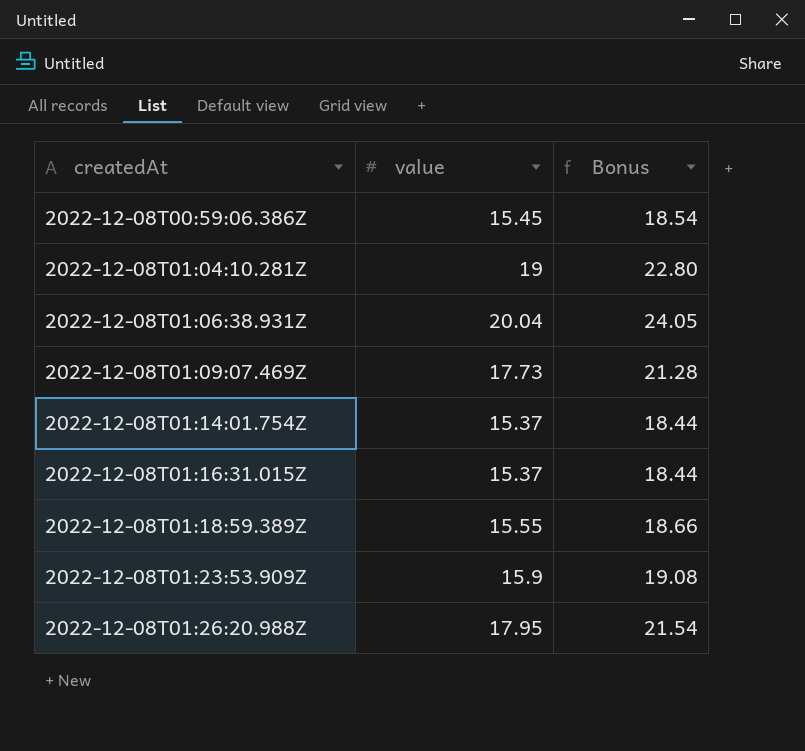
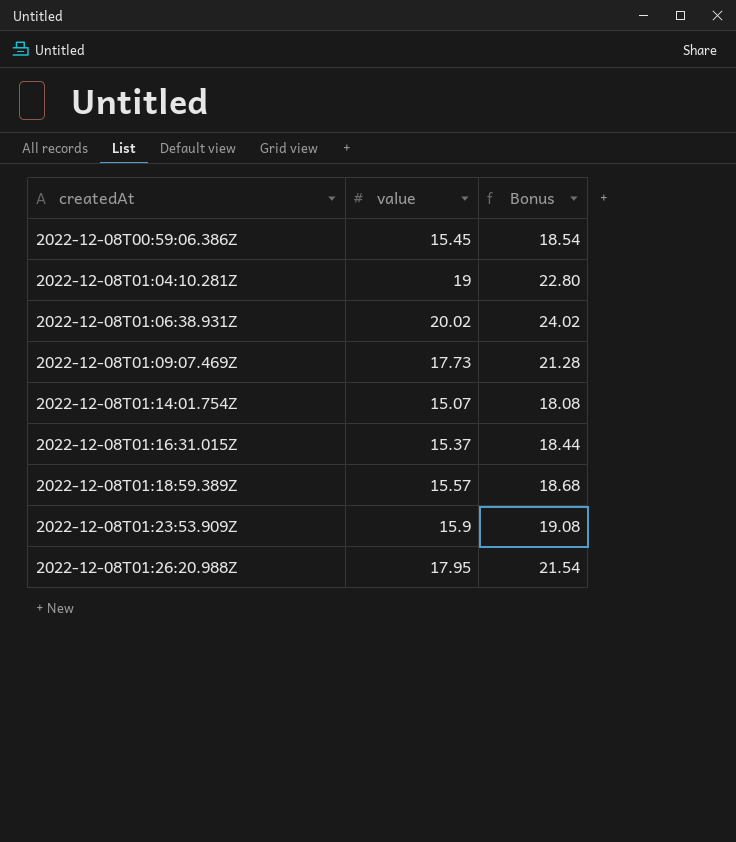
2022-12-08T01:06:38.931Z | value: 20.04 -> 20.02
2022-12-08T01:06:38.931Z | Bonus: 24.05 -> 24.02
2022-12-08T01:14:01.754Z | value: 15.37 -> 15.07
2022-12-08T01:14:01.754Z | Bonus: 18.44 -> 18.08
2022-12-08T01:18:59.389Z | value: 15.55 -> 15.57
2022-12-08T01:18:59.389Z | Bonus: 18.66 -> 18.68

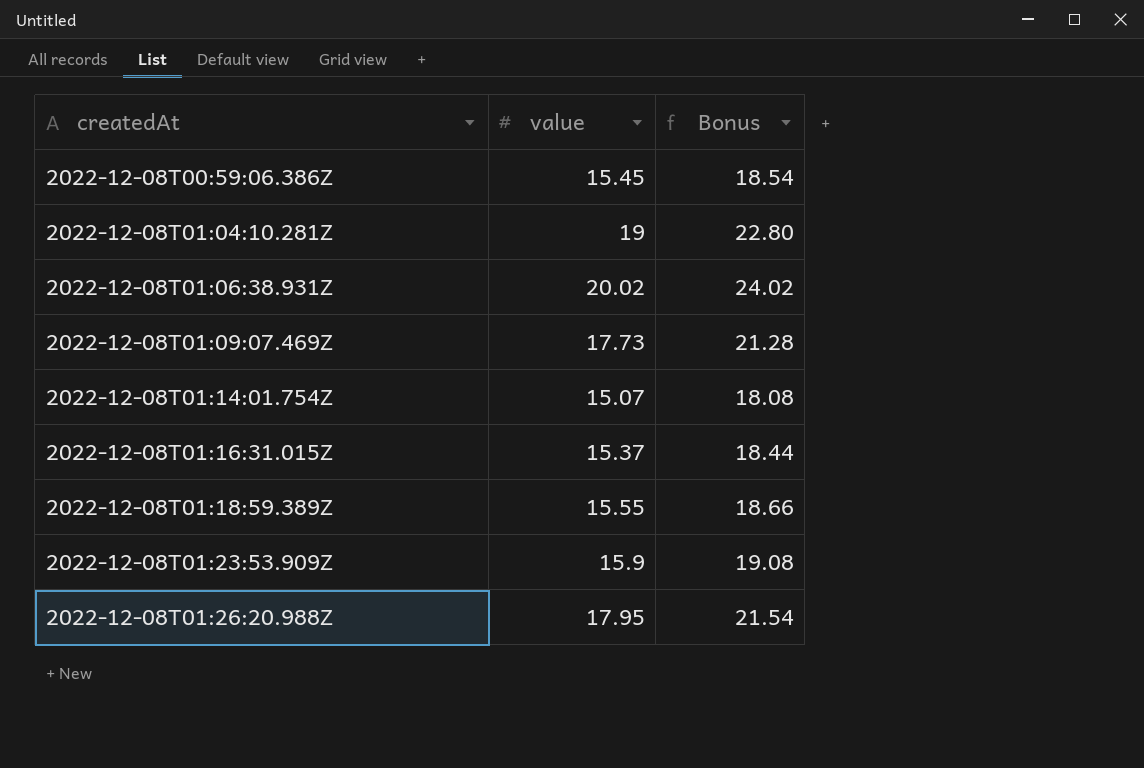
2022-12-08T01:18:59.389Z | value: 15.57 -> 15.55
2022-12-08T01:18:59.389Z | Bonus: 18.68 -> 18.66

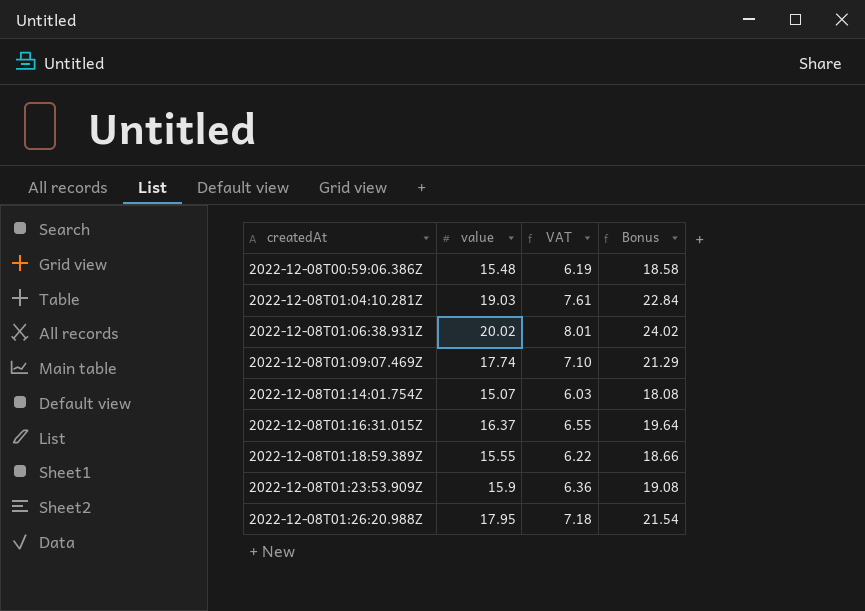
column VAT | formula: none -> [value] * 0.4
2022-12-08T00:59:06.386Z | value: 15.45 -> 15.48
2022-12-08T00:59:06.386Z | Bonus: 18.54 -> 18.58
2022-12-08T01:04:10.281Z | value: 19 -> 19.03
2022-12-08T01:04:10.281Z | Bonus: 22.80 -> 22.84
2022-12-08T01:09:07.469Z | value: 17.73 -> 17.74
2022-12-08T01:09:07.469Z | Bonus: 21.28 -> 21.29
2022-12-08T01:16:31.015Z | value: 15.37 -> 16.37
2022-12-08T01:16:31.015Z | Bonus: 18.44 -> 19.64

